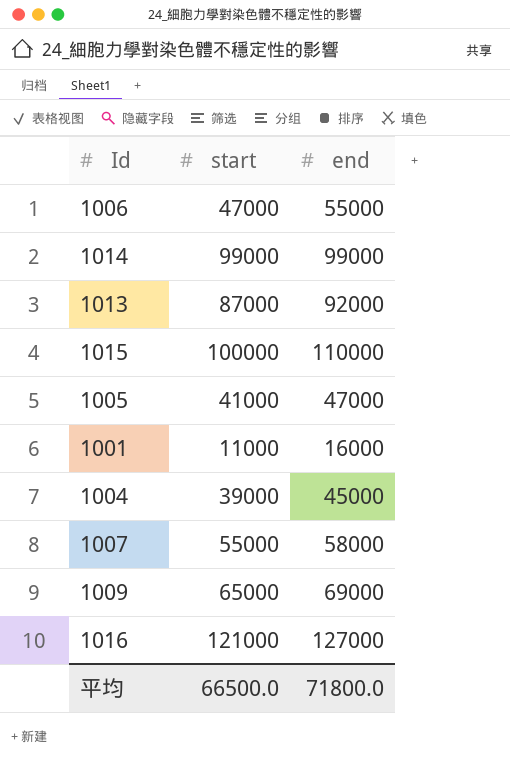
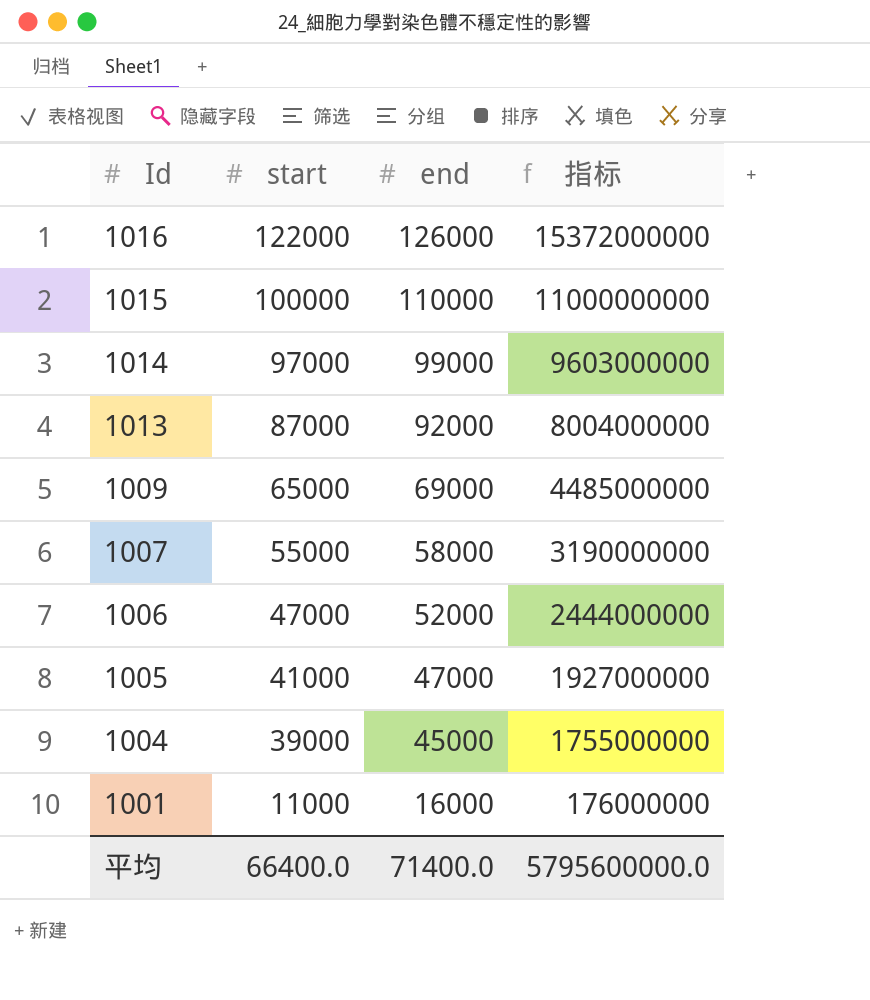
row order: none -> Id descending
column 指标 | formula: none -> [start] * [end]
1016 | start: 121000 -> 122000
1016 | end: 127000 -> 126000
1014 | start: 99000 -> 97000
1006 | end: 55000 -> 52000
平均 | start: 66500.0 -> 66400.0
平均 | end: 71800.0 -> 71400.0

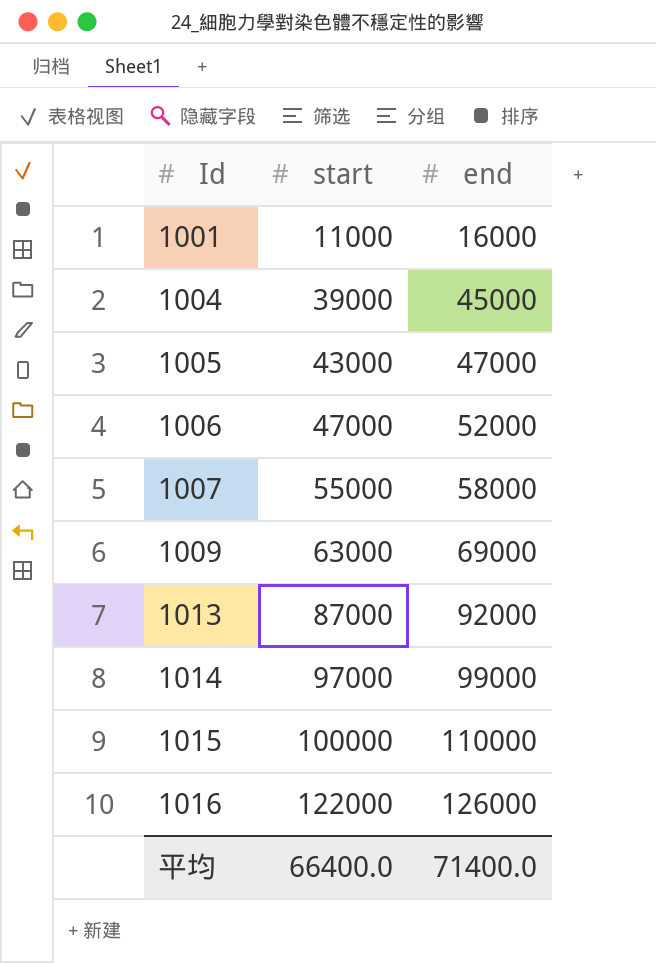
row order: Id descending -> Id ascending
column 指标 | formula: [start] * [end] -> none
1005 | start: 41000 -> 43000
1009 | start: 65000 -> 63000

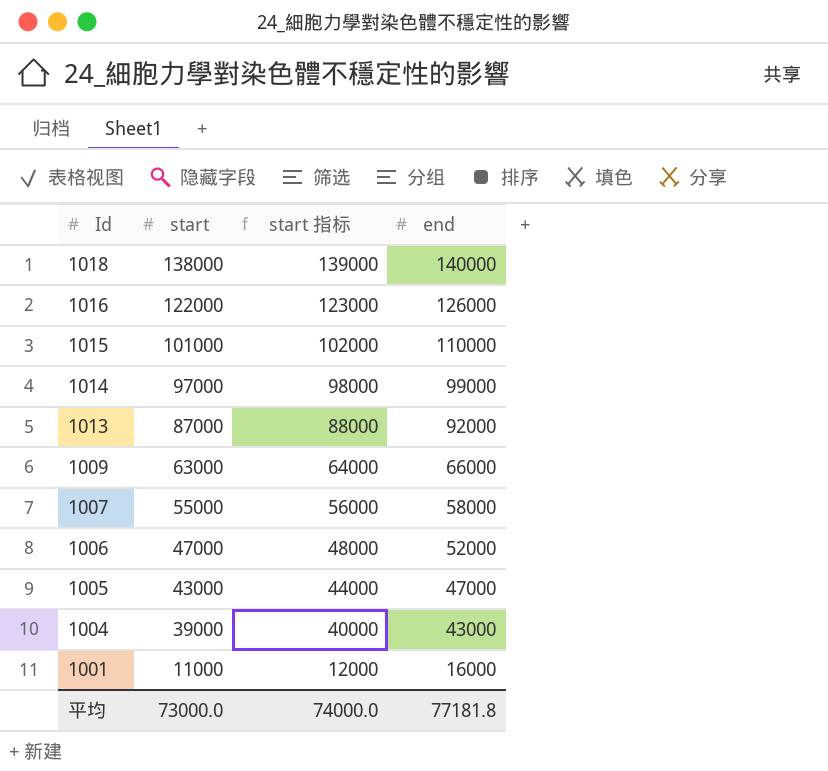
row order: Id ascending -> Id descending
column start 指标 | formula: none -> [start] + 1000
row 1018: none -> 138000 | 139000 | 140000
1015 | start: 100000 -> 101000
1009 | end: 69000 -> 66000
1004 | end: 45000 -> 43000
平均 | start: 66400.0 -> 73000.0
平均 | end: 71400.0 -> 77181.8

